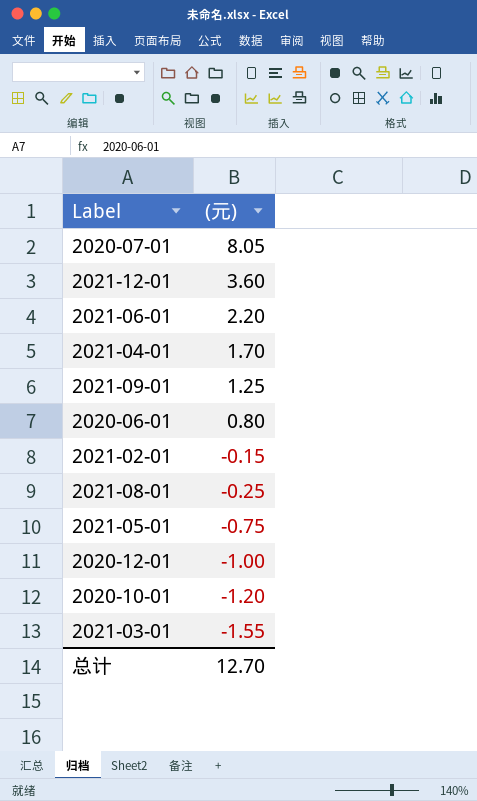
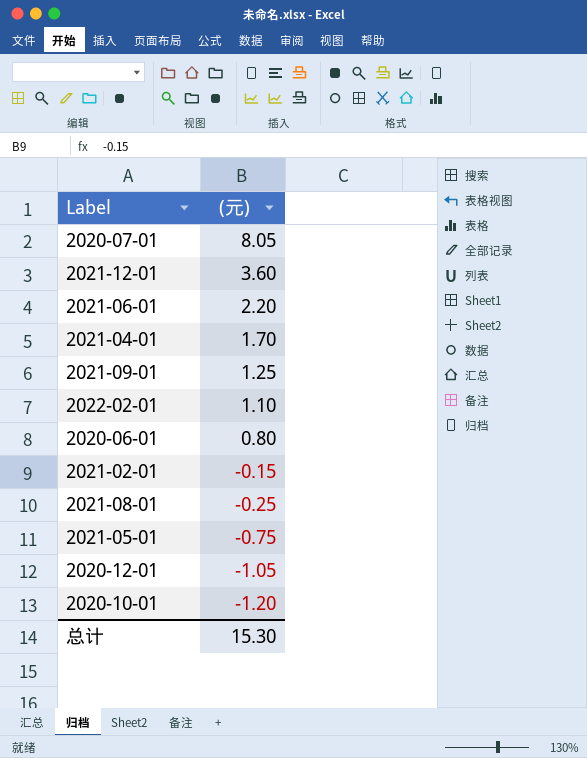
row 2021-03-01: -1.55 -> none
row 2022-02-01: none -> 1.10
2020-12-01 | (元): -1.00 -> -1.05
总计 | (元): 12.70 -> 15.30

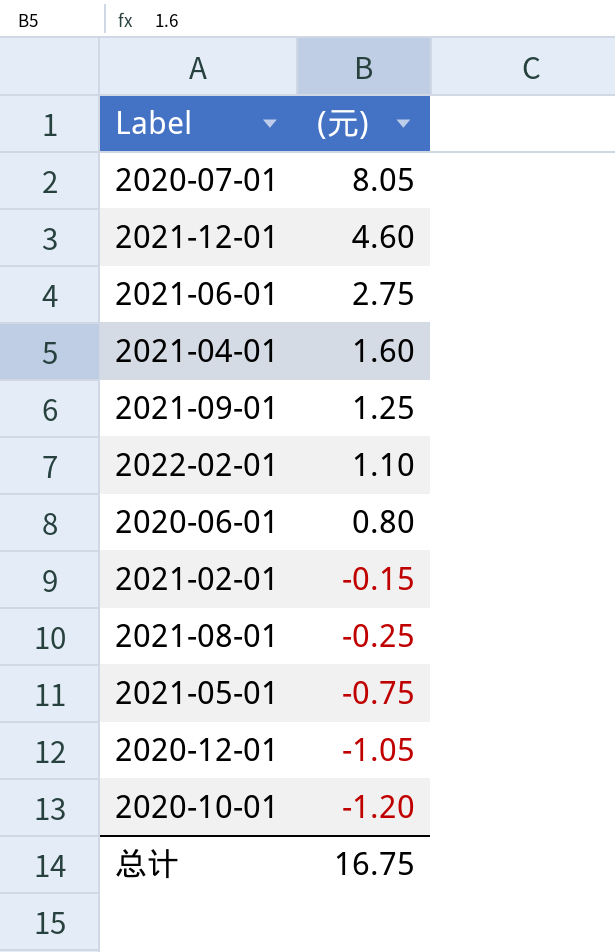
2021-12-01 | (元): 3.60 -> 4.60
2021-06-01 | (元): 2.20 -> 2.75
2021-04-01 | (元): 1.70 -> 1.60
总计 | (元): 15.30 -> 16.75

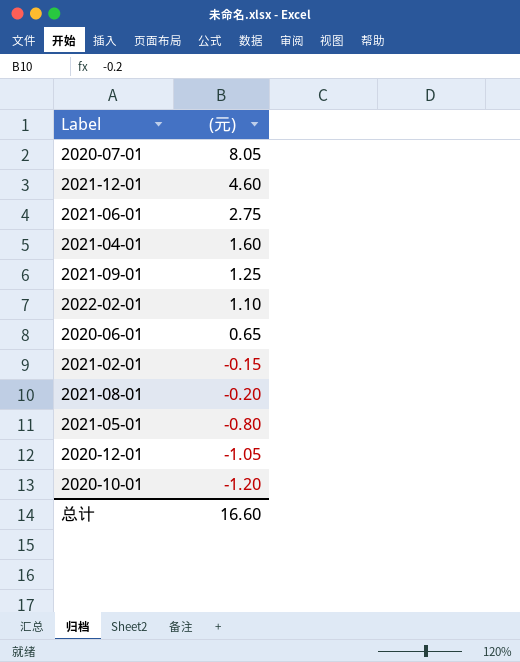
2020-06-01 | (元): 0.80 -> 0.65
2021-08-01 | (元): -0.25 -> -0.20
2021-05-01 | (元): -0.75 -> -0.80
总计 | (元): 16.75 -> 16.60

